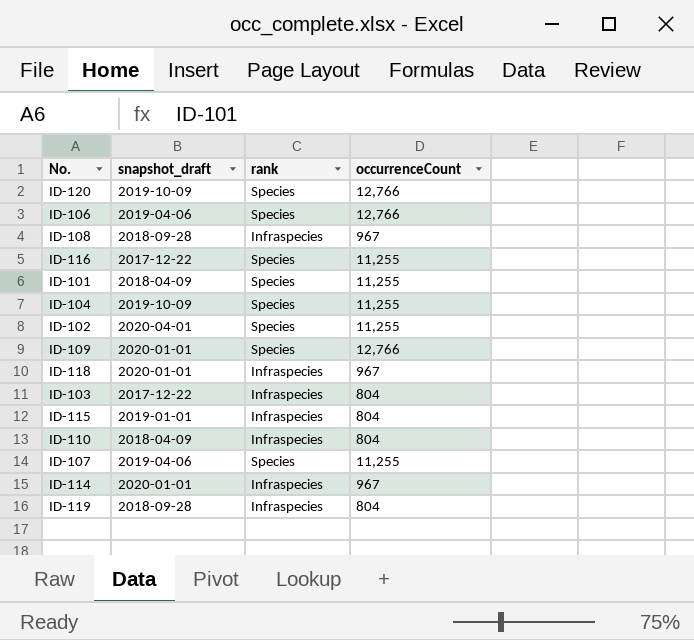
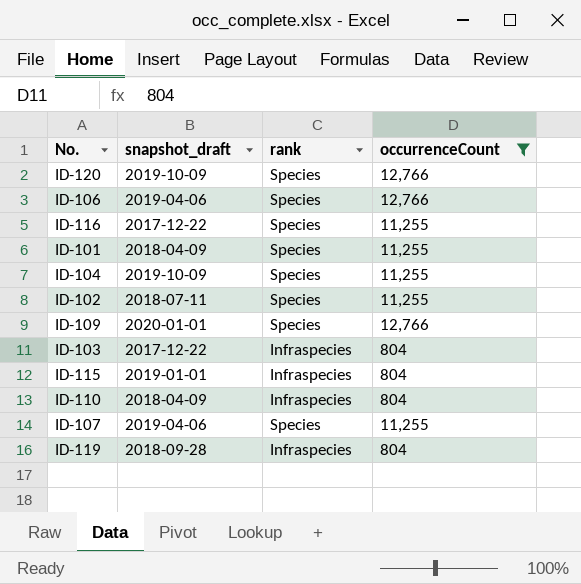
filter: none -> occurrenceCount != 967
ID-102 | snapshot_draft: 2020-04-01 -> 2018-07-11

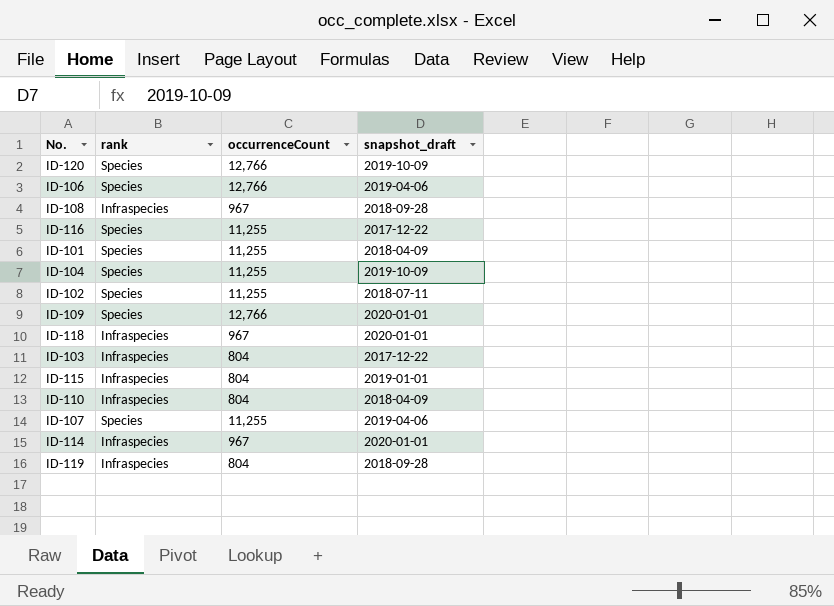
filter: occurrenceCount != 967 -> none
column snapshot_draft | position: 2 -> 4

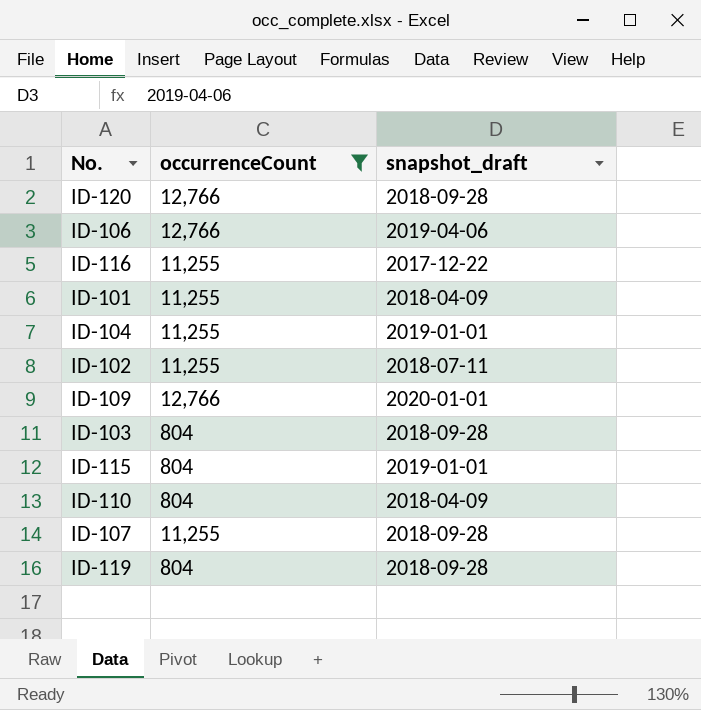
filter: none -> occurrenceCount != 967
column rank | position: 2 -> none
ID-120 | snapshot_draft: 2019-10-09 -> 2018-09-28
ID-104 | snapshot_draft: 2019-10-09 -> 2019-01-01
ID-103 | snapshot_draft: 2017-12-22 -> 2018-09-28
ID-107 | snapshot_draft: 2019-04-06 -> 2018-09-28

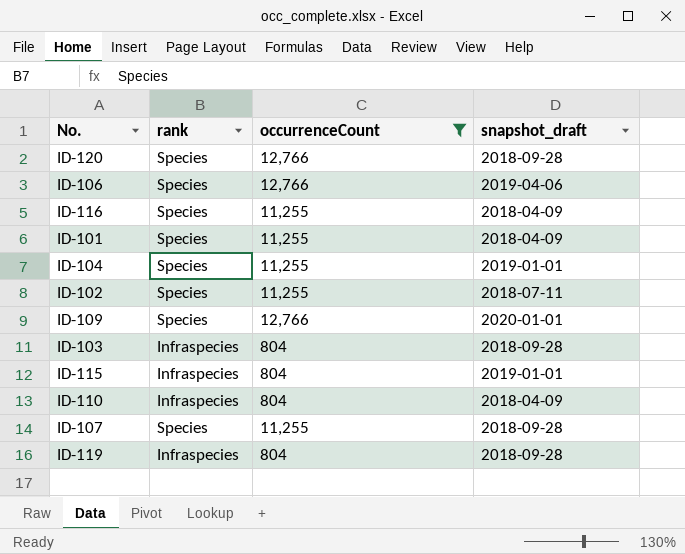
column rank | position: none -> 2
ID-116 | snapshot_draft: 2017-12-22 -> 2018-04-09

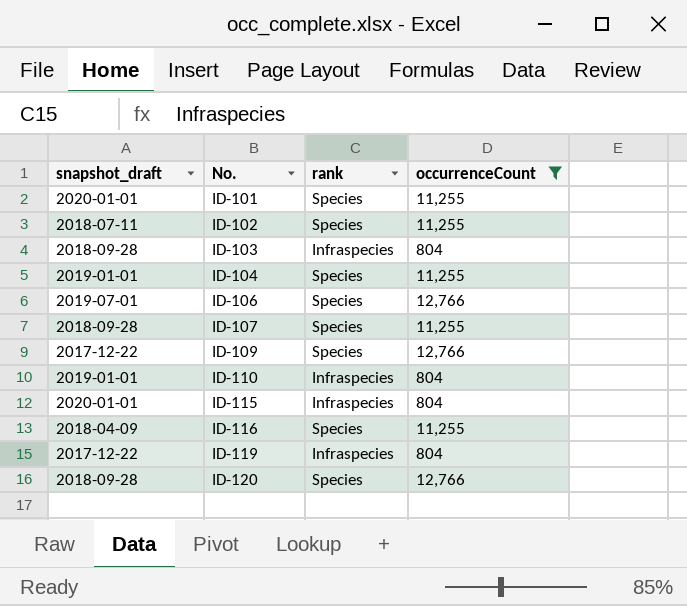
row order: none -> No. ascending
column snapshot_draft | position: 4 -> 1
ID-101 | snapshot_draft: 2018-04-09 -> 2020-01-01
ID-106 | snapshot_draft: 2019-04-06 -> 2019-07-01
ID-109 | snapshot_draft: 2020-01-01 -> 2017-12-22
ID-110 | snapshot_draft: 2018-04-09 -> 2019-01-01
ID-115 | snapshot_draft: 2019-01-01 -> 2020-01-01
ID-119 | snapshot_draft: 2018-09-28 -> 2017-12-22

